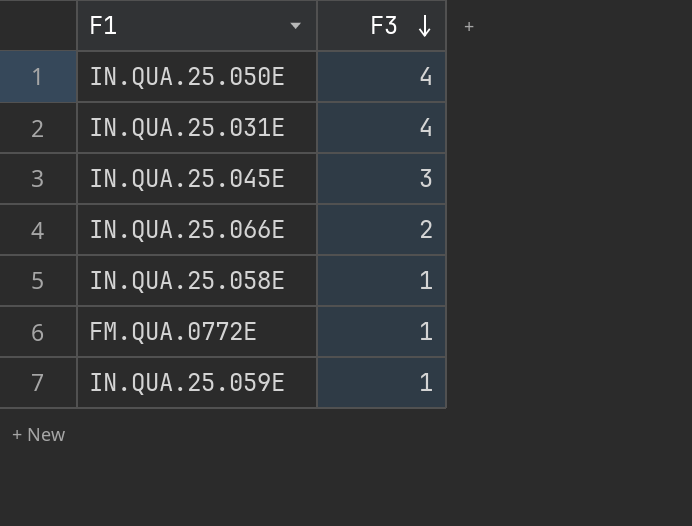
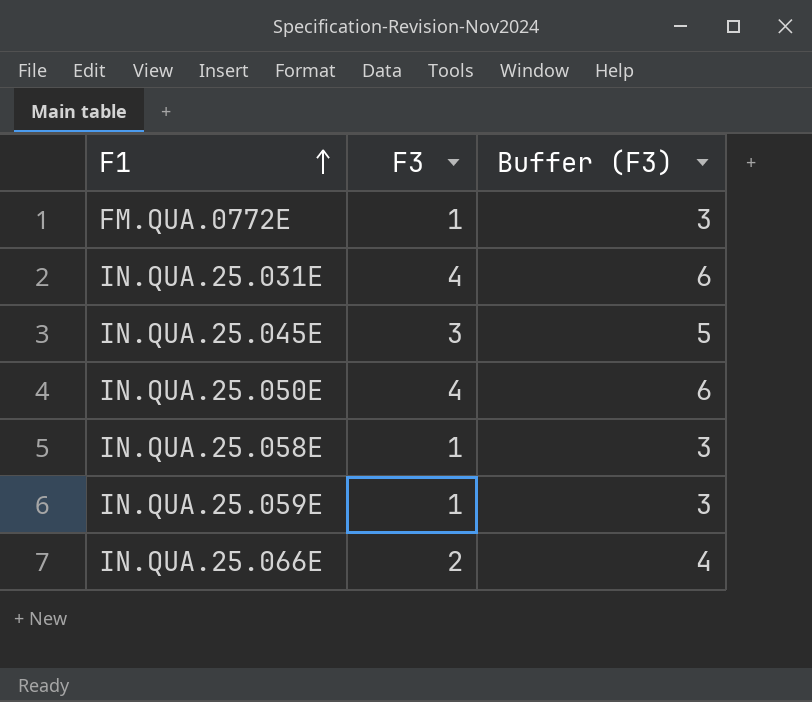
row order: F3 descending -> F1 ascending
column Buffer (F3) | formula: none -> [F3] + 2

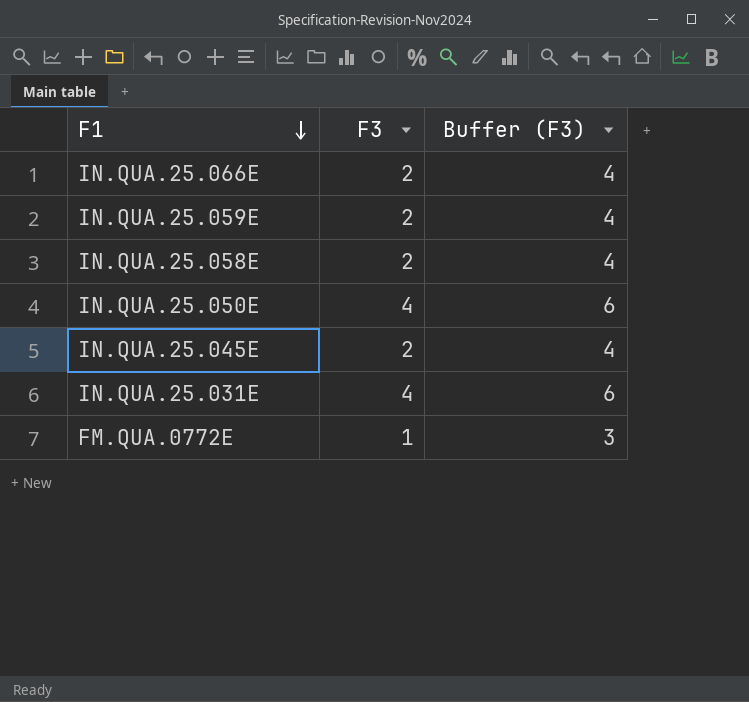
row order: F1 ascending -> F1 descending
IN.QUA.25.059E | F3: 1 -> 2
IN.QUA.25.059E | Buffer (F3): 3 -> 4
IN.QUA.25.058E | F3: 1 -> 2
IN.QUA.25.058E | Buffer (F3): 3 -> 4
IN.QUA.25.045E | F3: 3 -> 2
IN.QUA.25.045E | Buffer (F3): 5 -> 4

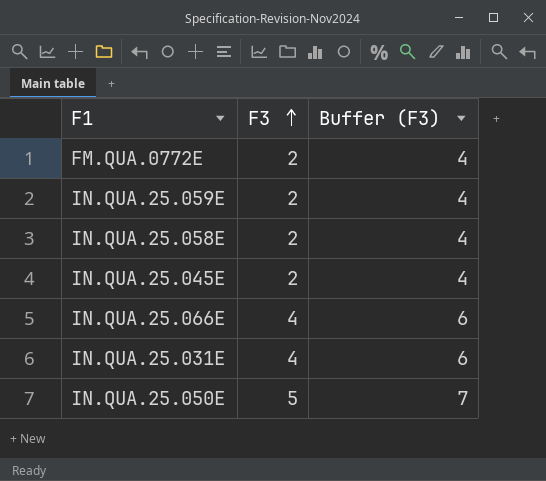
row order: F1 descending -> F3 ascending
FM.QUA.0772E | F3: 1 -> 2
FM.QUA.0772E | Buffer (F3): 3 -> 4
IN.QUA.25.066E | F3: 2 -> 4
IN.QUA.25.066E | Buffer (F3): 4 -> 6
IN.QUA.25.050E | F3: 4 -> 5
IN.QUA.25.050E | Buffer (F3): 6 -> 7

